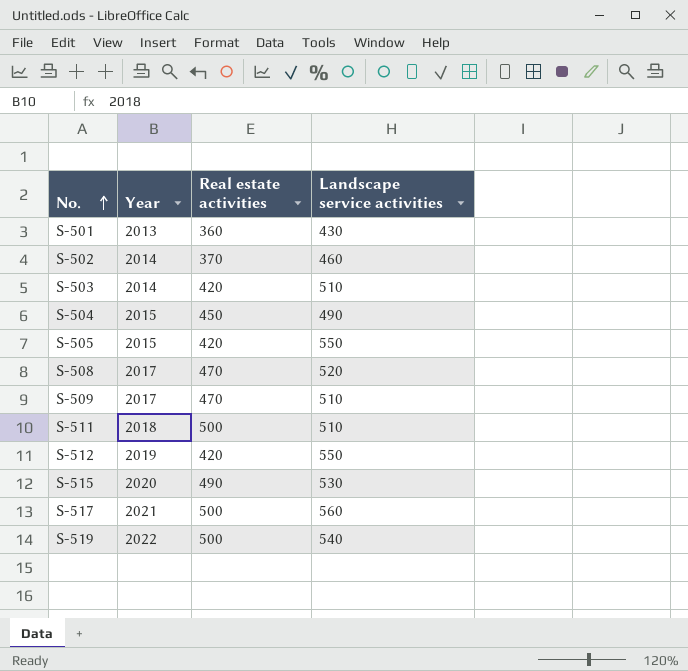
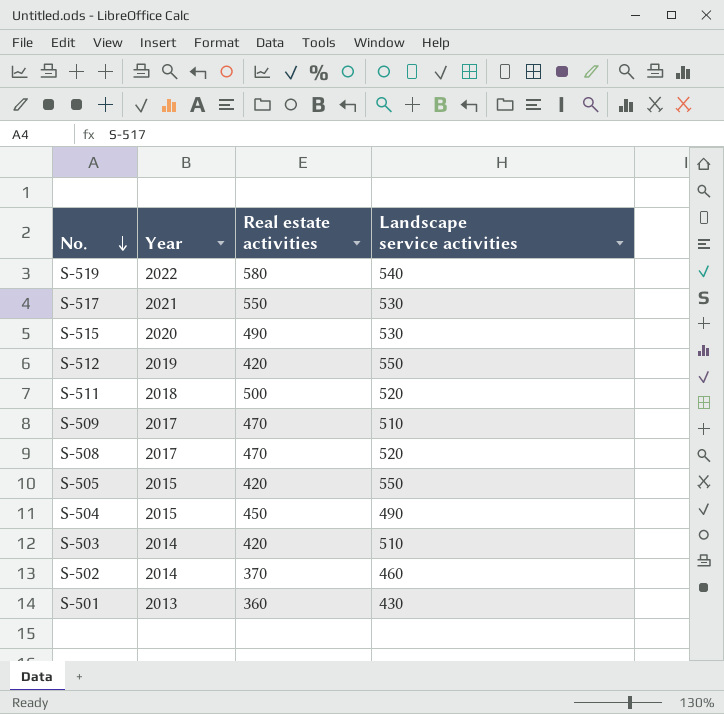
row order: No. ascending -> No. descending
S-519 | Real estate activities: 500 -> 580
S-517 | Real estate activities: 500 -> 550
S-517 | Landscape service activities: 560 -> 530
S-511 | Landscape service activities: 510 -> 520

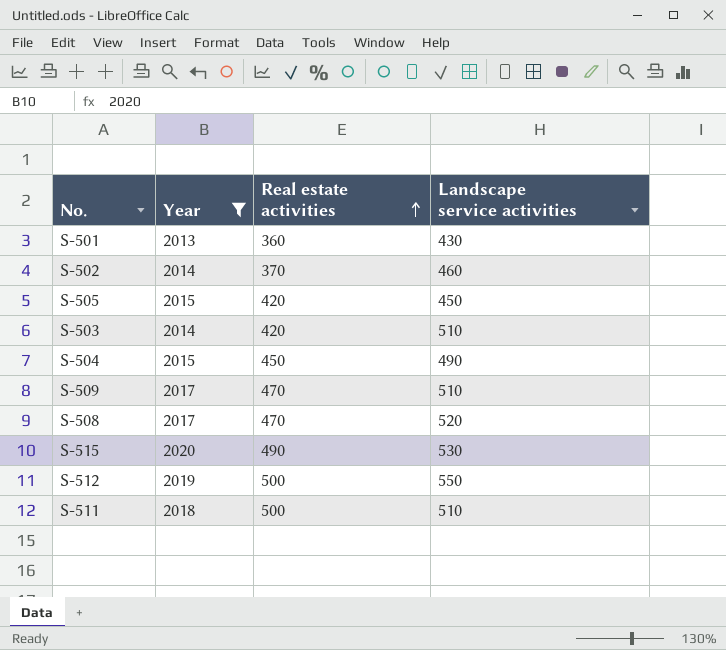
filter: none -> Year <= 2020
row order: No. descending -> Real estate activities ascending
S-505 | Landscape service activities: 550 -> 450
S-512 | Real estate activities: 420 -> 500
S-511 | Landscape service activities: 520 -> 510

